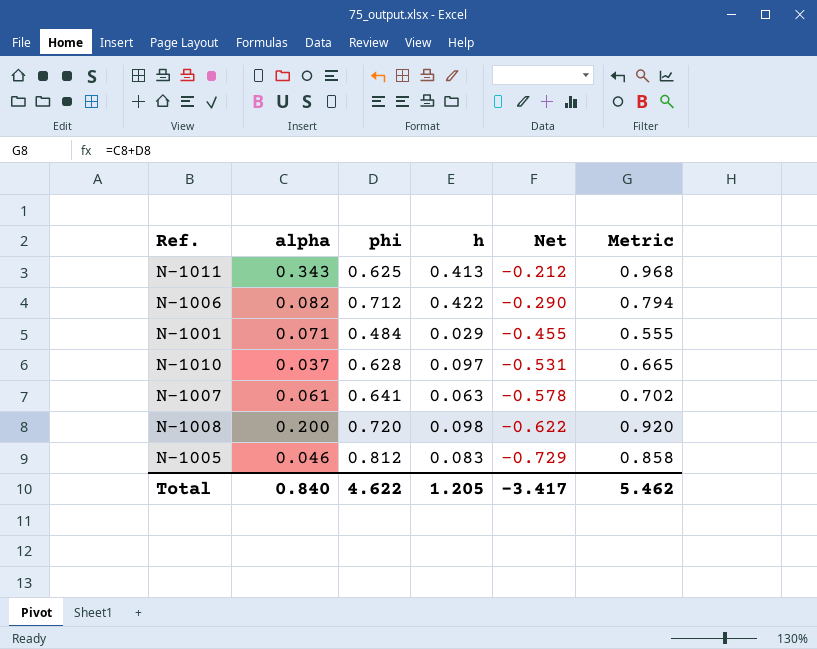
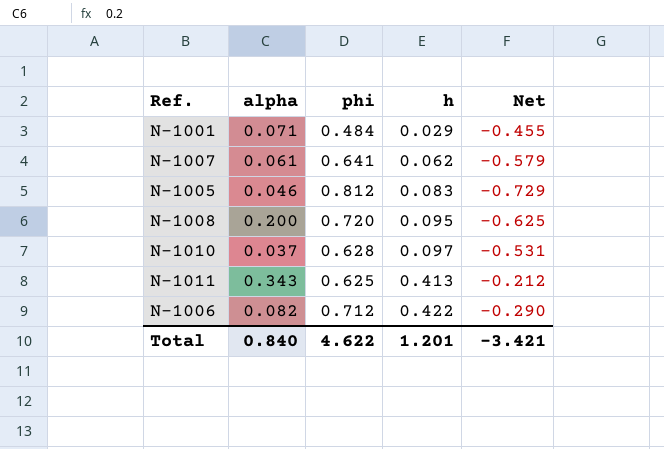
row order: Net descending -> h ascending
column Metric | formula: [alpha] + [phi] -> none
N-1007 | h: 0.063 -> 0.062
N-1007 | Net: -0.578 -> -0.579
N-1008 | h: 0.098 -> 0.095
N-1008 | Net: -0.622 -> -0.625
Total | h: 1.205 -> 1.201
Total | Net: -3.417 -> -3.421

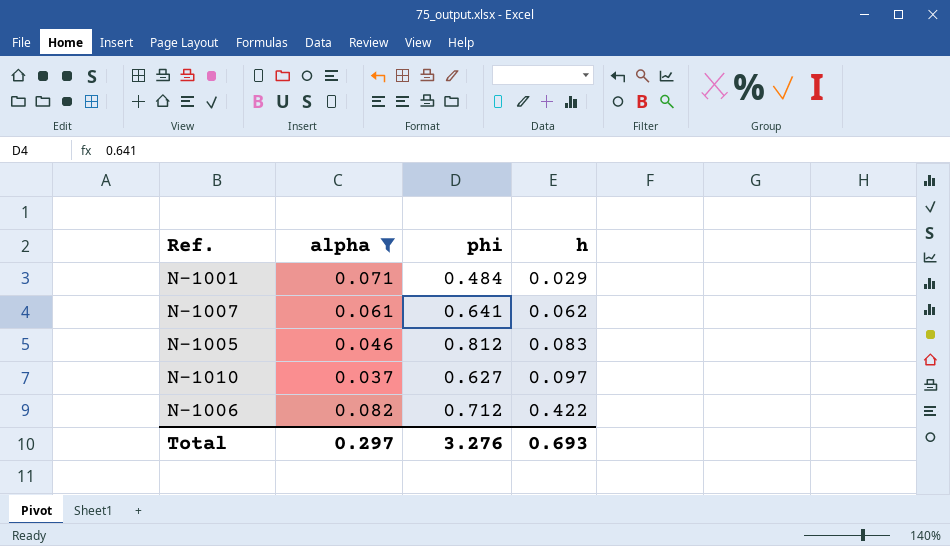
filter: none -> alpha <= 0.082
column Net | formula: [h] - [phi] -> none
N-1010 | phi: 0.628 -> 0.627
Total | alpha: 0.840 -> 0.297
Total | phi: 4.622 -> 3.276
Total | h: 1.201 -> 0.693

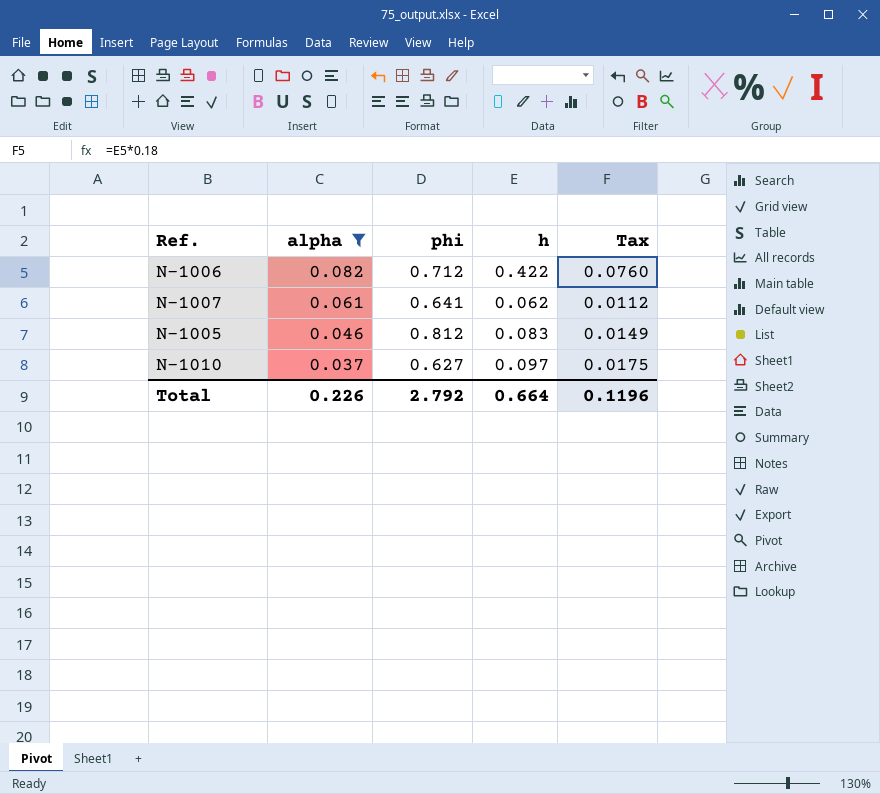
row order: h ascending -> alpha descending
column Tax | formula: none -> [h] * 0.18
row N-1001: 0.071 | 0.484 | 0.029 -> none
Total | alpha: 0.297 -> 0.226
Total | phi: 3.276 -> 2.792
Total | h: 0.693 -> 0.664

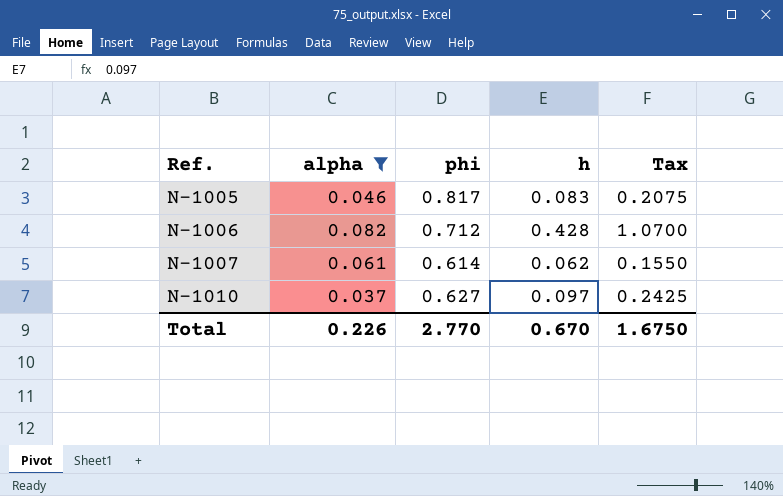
row order: alpha descending -> Ref. ascending
column Tax | formula: [h] * 0.18 -> [h] * 2.5
N-1005 | phi: 0.812 -> 0.817
N-1006 | h: 0.422 -> 0.428
N-1007 | phi: 0.641 -> 0.614
Total | phi: 2.792 -> 2.770
Total | h: 0.664 -> 0.670
Total | Tax: 0.1196 -> 1.6750

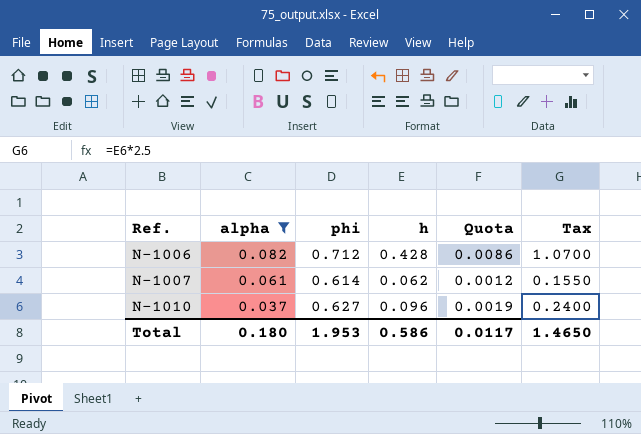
column Quota | formula: none -> [h] * 0.02
row N-1005: 0.046 | 0.817 | 0.083 | 0.2075 -> none
N-1010 | h: 0.097 -> 0.096
N-1010 | Tax: 0.2425 -> 0.2400
Total | alpha: 0.226 -> 0.180
Total | phi: 2.770 -> 1.953
Total | h: 0.670 -> 0.586
Total | Tax: 1.6750 -> 1.4650

